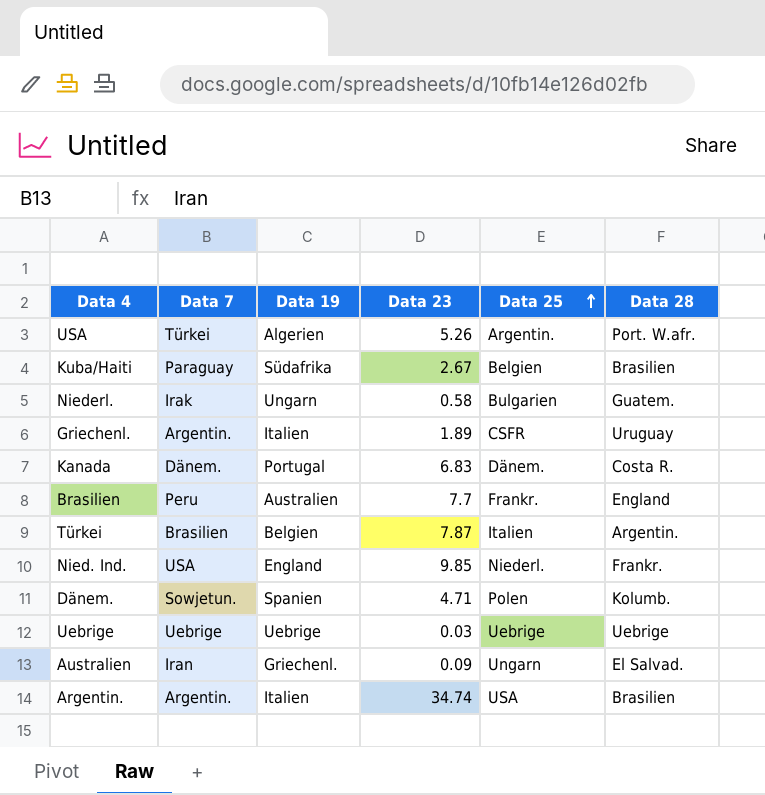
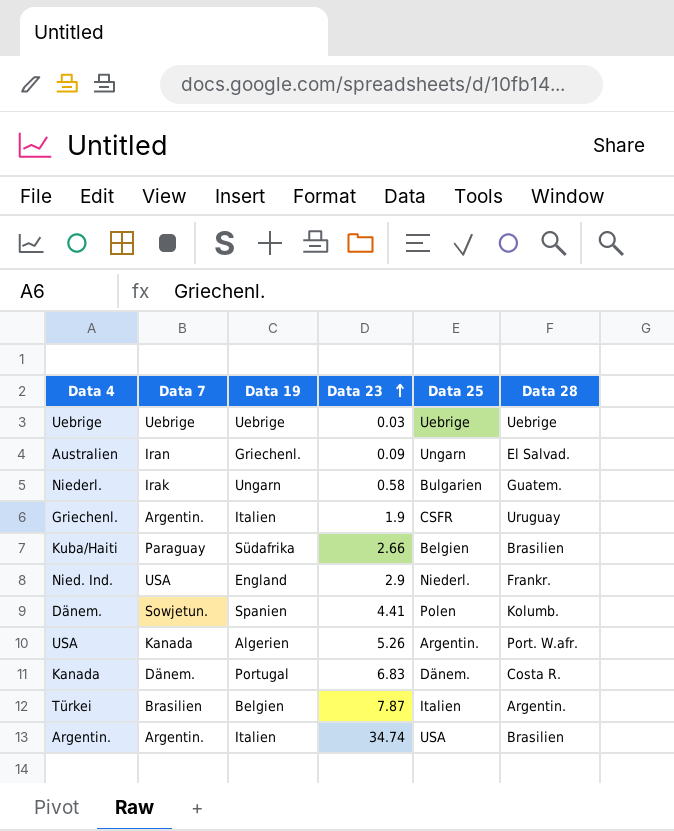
row order: Data 25 ascending -> Data 23 ascending
row Brasilien: Peru | Australien | 7.7 | Frankr. | England -> none
Griechenl. | Data 23: 1.89 -> 1.9
Kuba/Haiti | Data 23: 2.67 -> 2.66
Nied. Ind. | Data 23: 9.85 -> 2.9
Dänem. | Data 23: 4.71 -> 4.41
USA | Data 7: Türkei -> Kanada

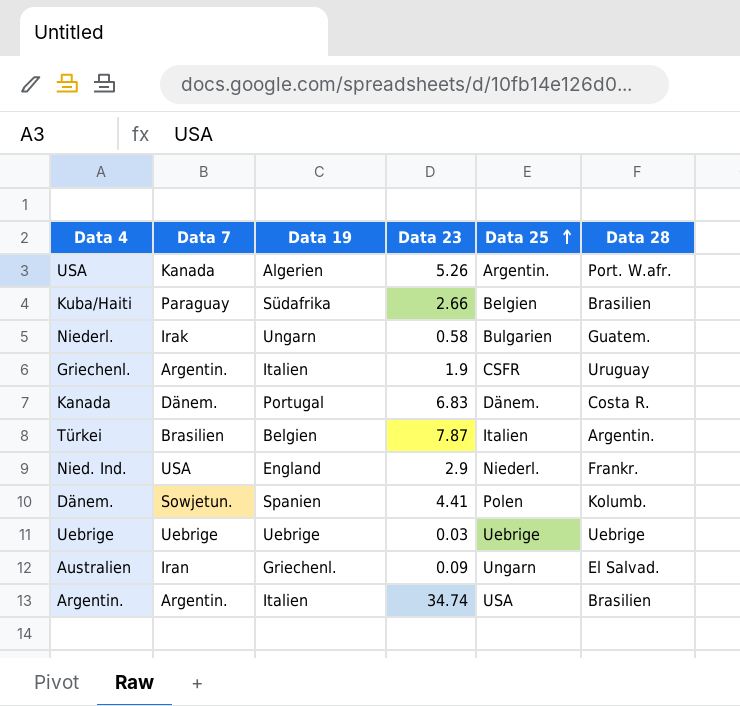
row order: Data 23 ascending -> Data 25 ascending

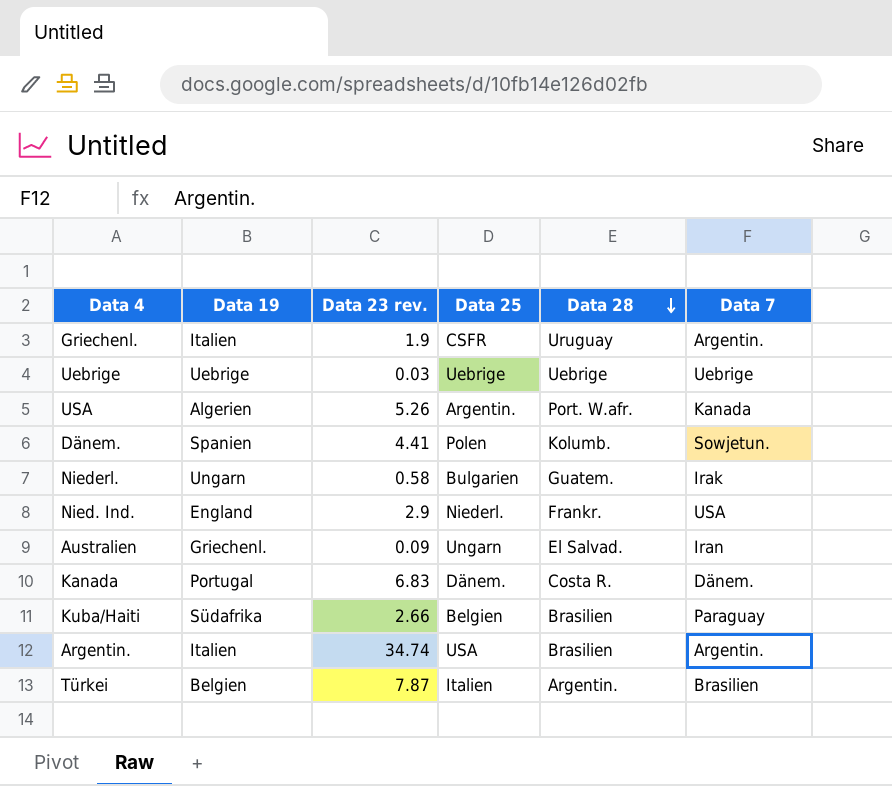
row order: Data 25 ascending -> Data 28 descending
column name: Data 23 -> Data 23 rev.
column Data 7 | position: 2 -> 6

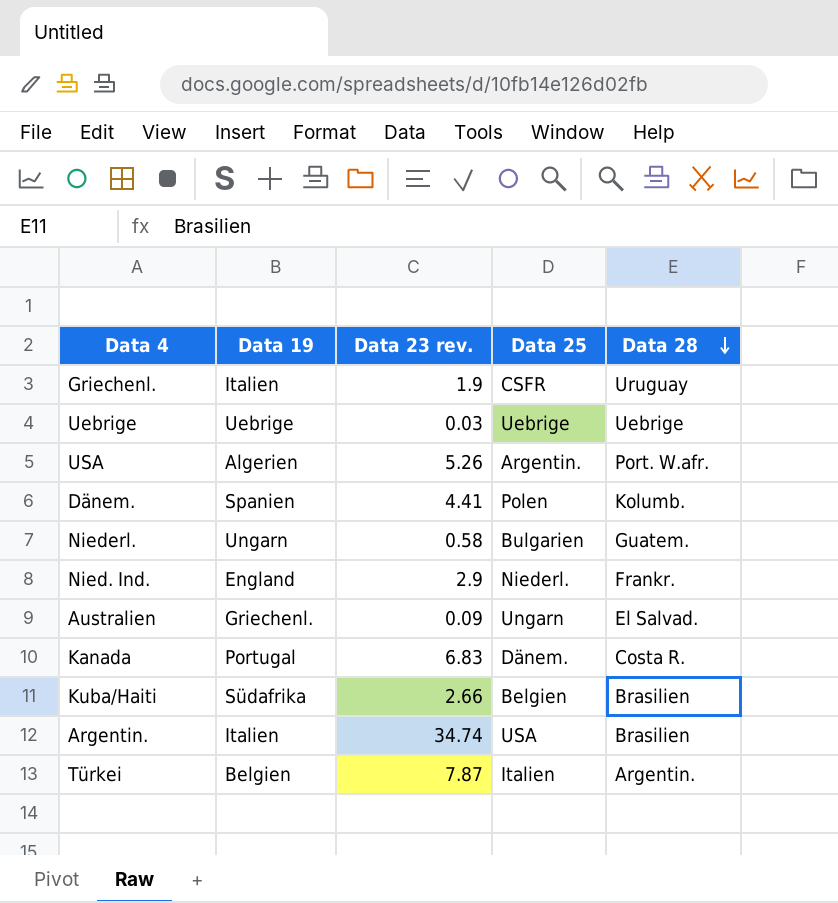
column Data 7 | position: 6 -> none

